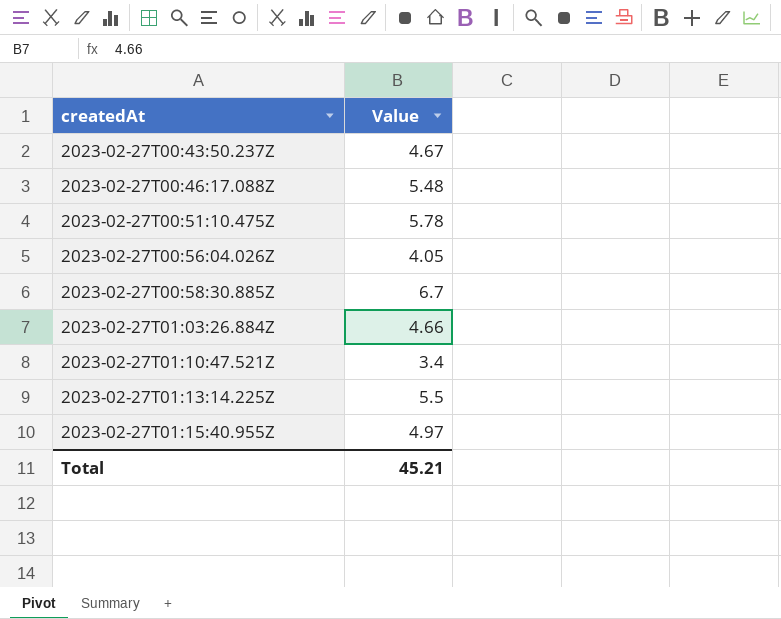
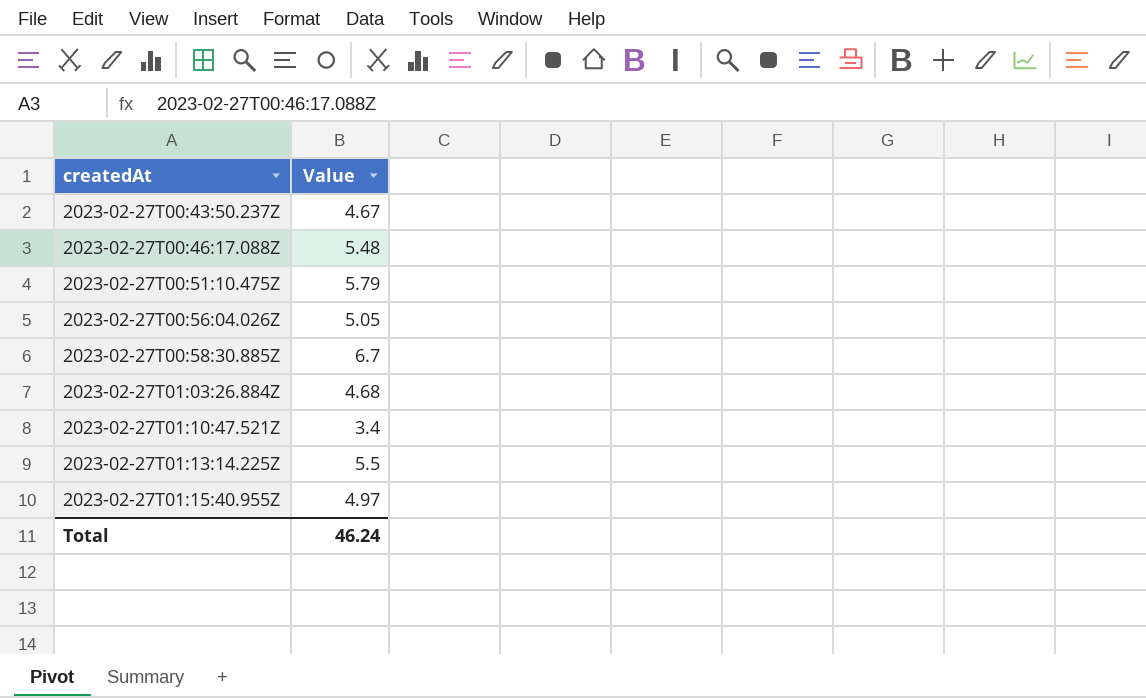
2023-02-27T00:51:10.475Z | Value: 5.78 -> 5.79
2023-02-27T00:56:04.026Z | Value: 4.05 -> 5.05
2023-02-27T01:03:26.884Z | Value: 4.66 -> 4.68
Total | Value: 45.21 -> 46.24

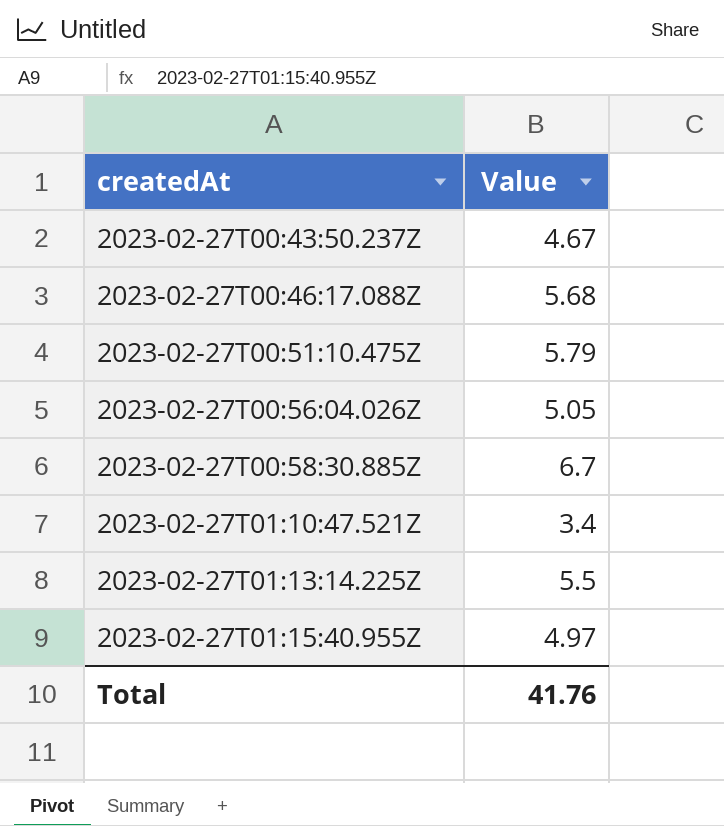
row 2023-02-27T01:03:26.884Z: 4.68 -> none
2023-02-27T00:46:17.088Z | Value: 5.48 -> 5.68
Total | Value: 46.24 -> 41.76

